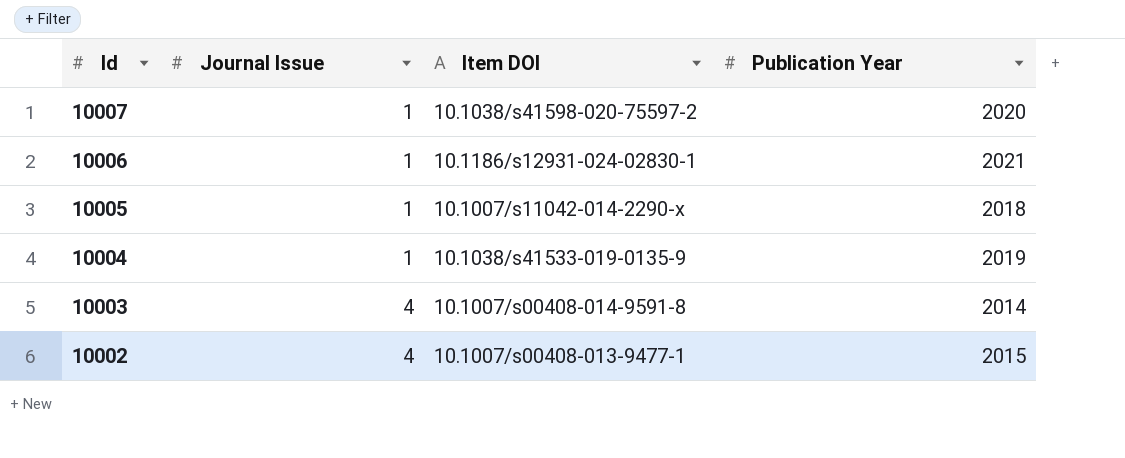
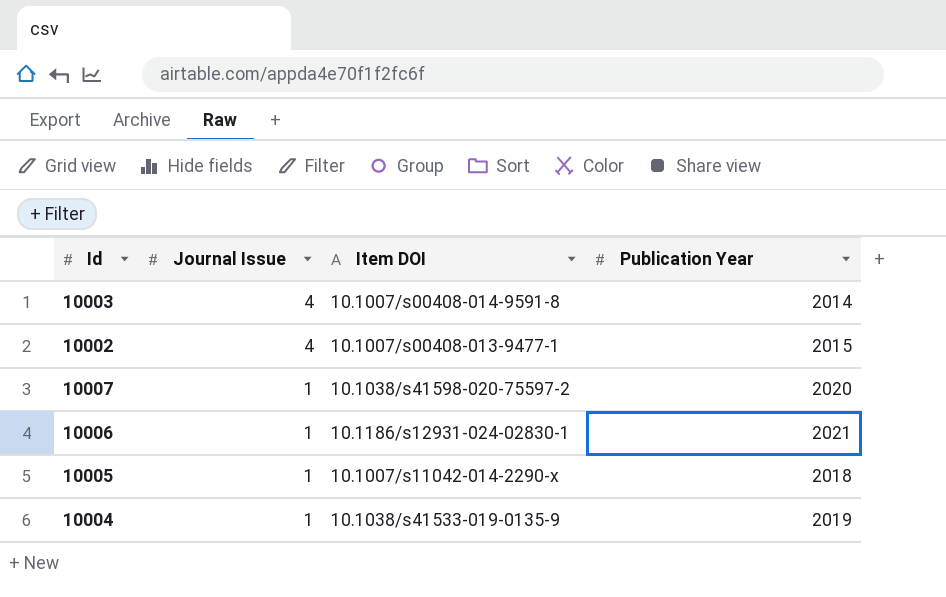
row order: Id descending -> Journal Issue descending

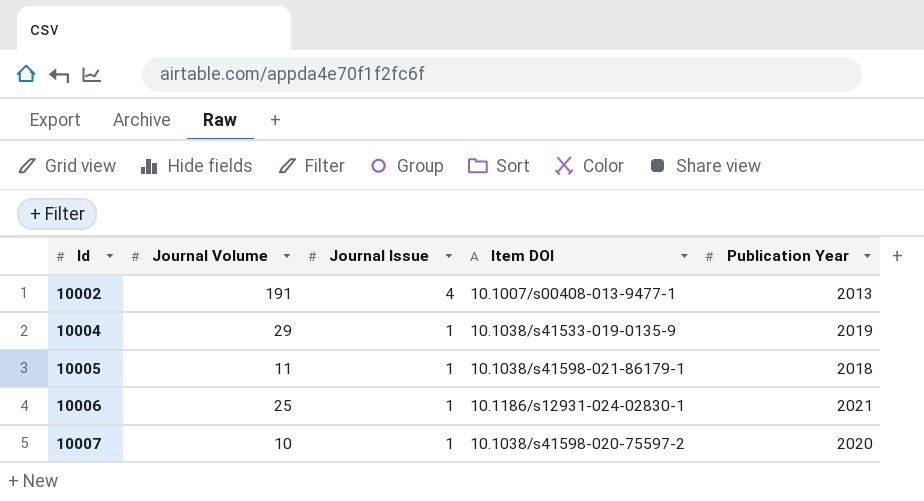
row order: Journal Issue descending -> Id ascending
column Journal Volume | position: none -> 2
row 10003: 4 | 10.1007/s00408-014-9591-8 | 2014 -> none
10002 | Publication Year: 2015 -> 2013
10005 | Item DOI: 10.1007/s11042-014-2290-x -> 10.1038/s41598-021-86179-1

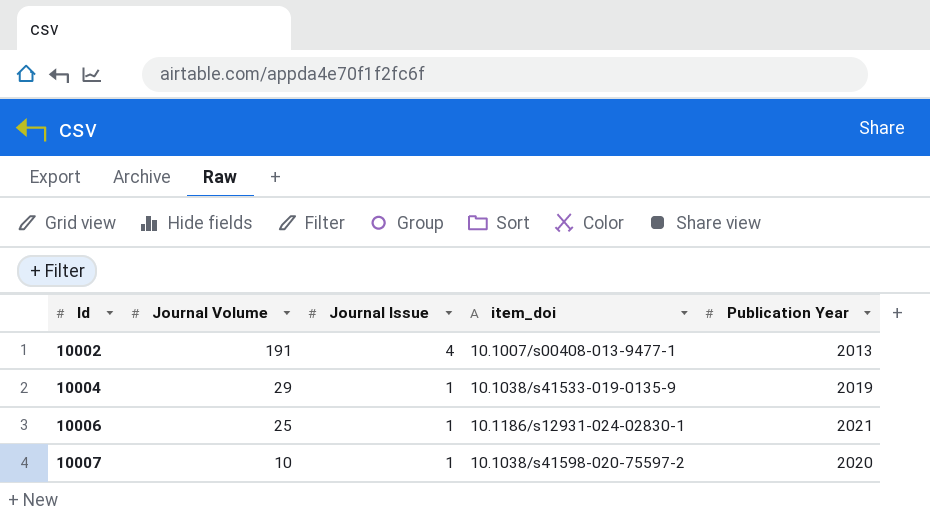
column name: Item DOI -> item_doi
row 10005: 11 | 1 | 10.1038/s41598-021-86179-1 | 2018 -> none

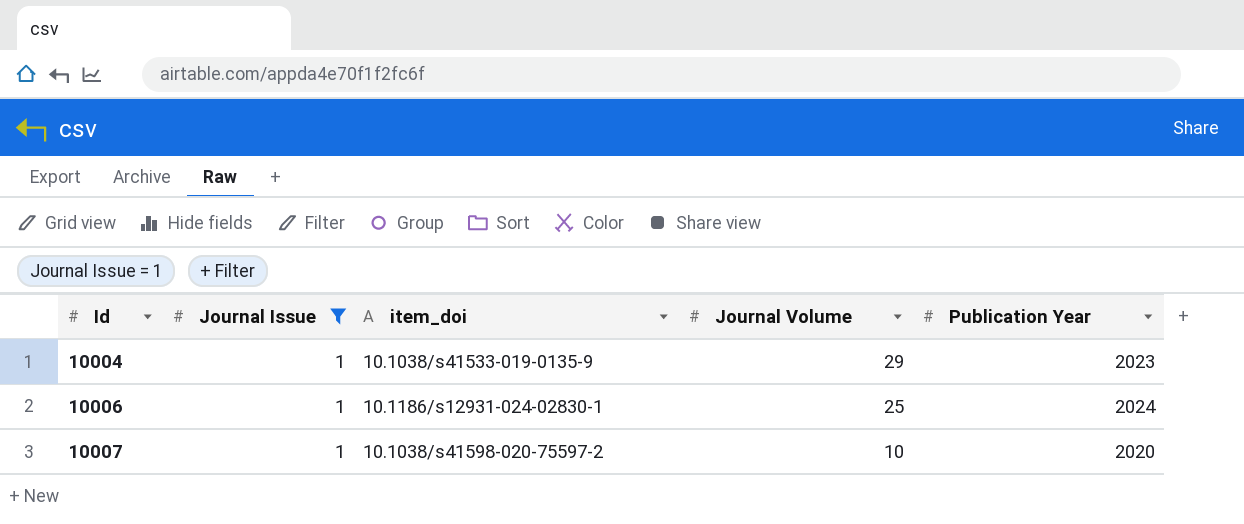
filter: none -> Journal Issue = 1
column Journal Volume | position: 2 -> 4
10004 | Publication Year: 2019 -> 2023
10006 | Publication Year: 2021 -> 2024

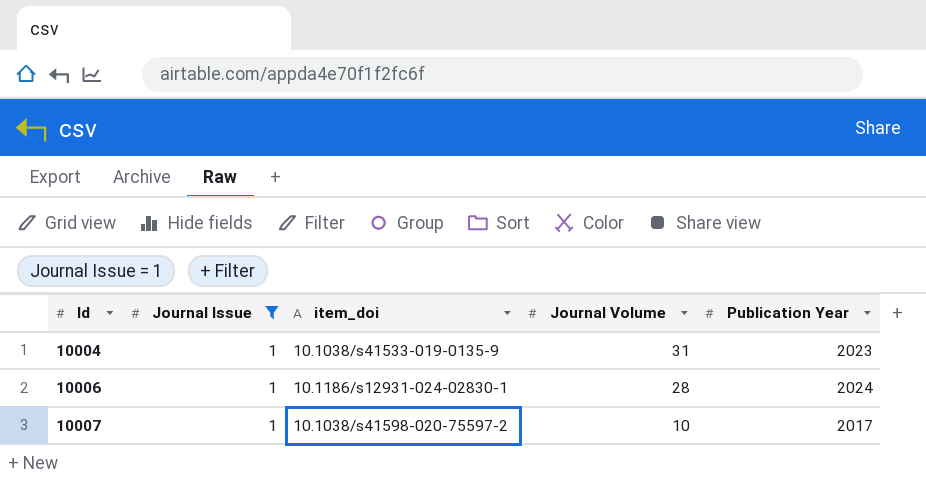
10004 | Journal Volume: 29 -> 31
10006 | Journal Volume: 25 -> 28
10007 | Publication Year: 2020 -> 2017

